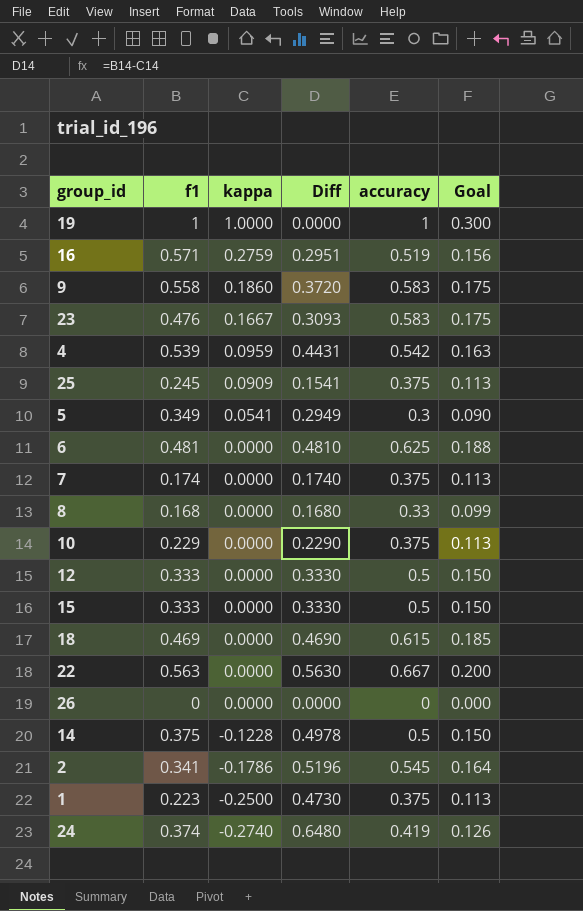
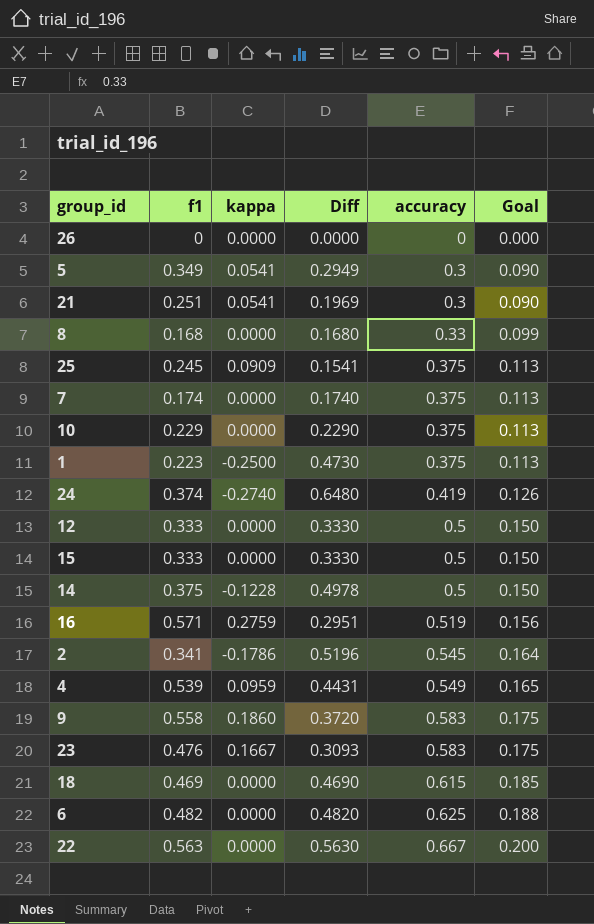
row order: kappa descending -> accuracy ascending
row 19: 1 | 1.0000 | 0.0000 | 1 | 0.300 -> none
row 21: none -> 0.251 | 0.0541 | 0.1969 | 0.3 | 0.090
4 | accuracy: 0.542 -> 0.549
4 | Goal: 0.163 -> 0.165
6 | f1: 0.481 -> 0.482
6 | Diff: 0.4810 -> 0.4820

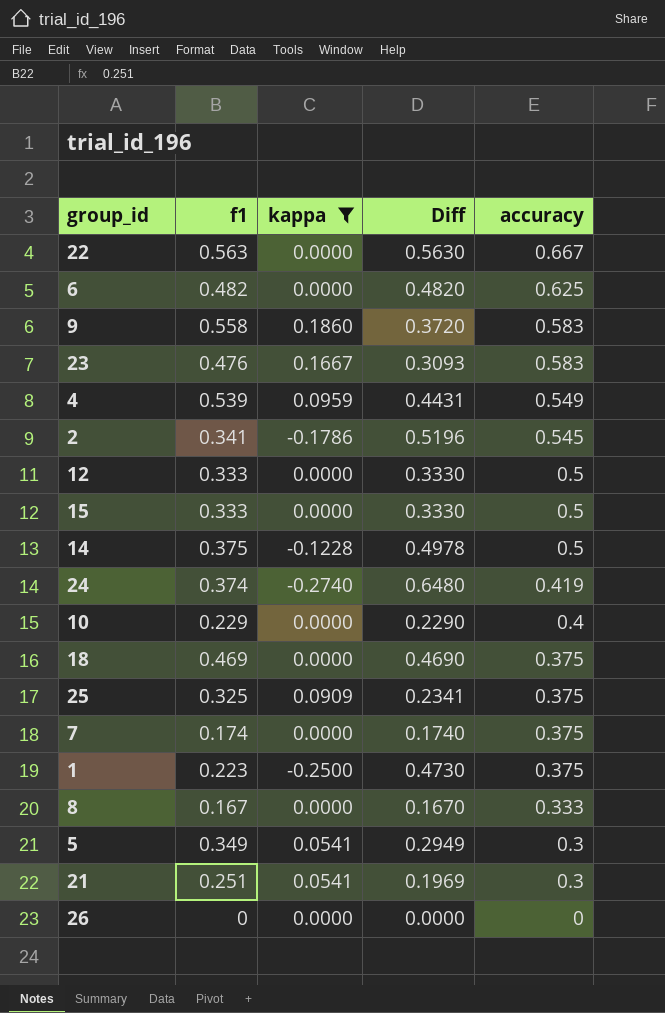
filter: none -> kappa != 0.2759
row order: accuracy ascending -> accuracy descending
column Goal | formula: [accuracy] * 0.3 -> none
10 | accuracy: 0.375 -> 0.4
18 | accuracy: 0.615 -> 0.375
25 | f1: 0.245 -> 0.325
25 | Diff: 0.1541 -> 0.2341
8 | f1: 0.168 -> 0.167
8 | Diff: 0.1680 -> 0.1670
8 | accuracy: 0.33 -> 0.333

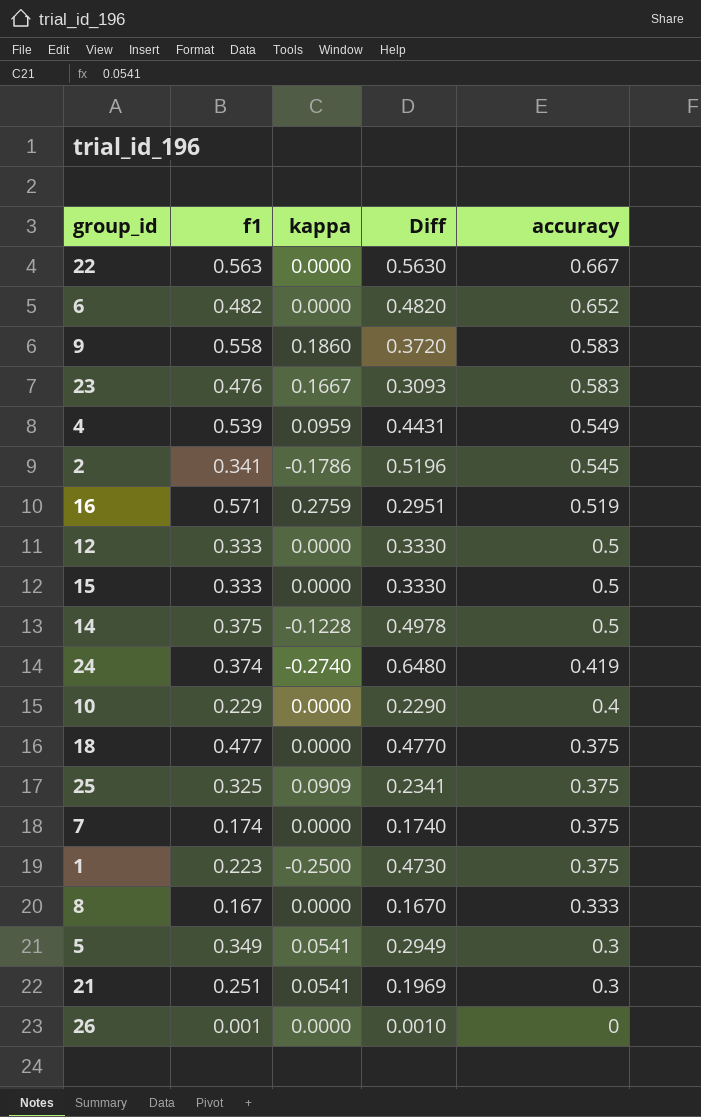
filter: kappa != 0.2759 -> none
6 | accuracy: 0.625 -> 0.652
18 | f1: 0.469 -> 0.477
18 | Diff: 0.4690 -> 0.4770
26 | f1: 0 -> 0.001
26 | Diff: 0.0000 -> 0.0010

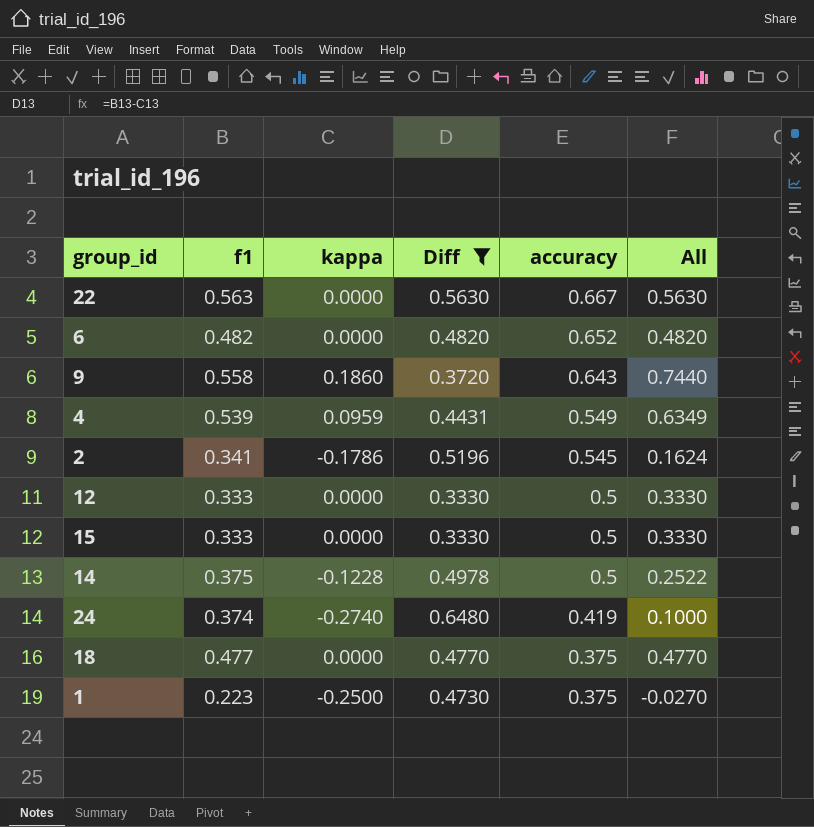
filter: none -> Diff >= 0.3330
column All | formula: none -> [f1] + [kappa]
9 | accuracy: 0.583 -> 0.643

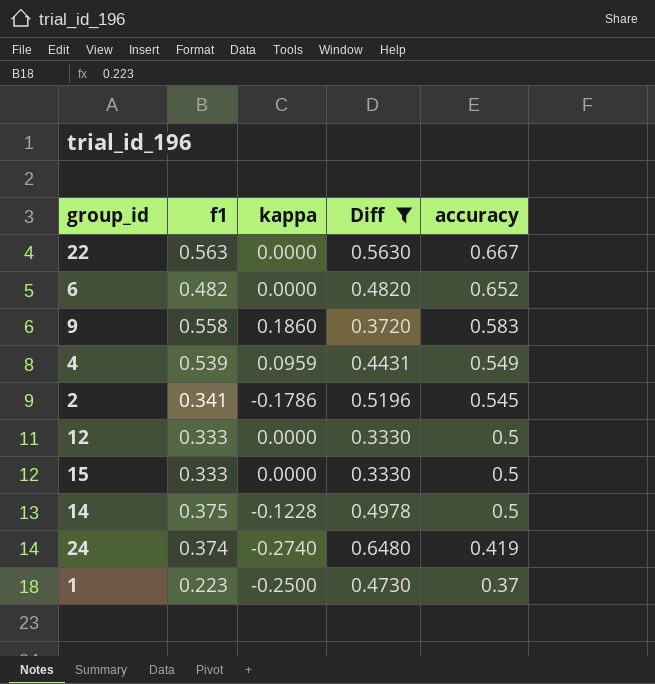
column All | formula: [f1] + [kappa] -> none
row 18: 0.477 | 0.0000 | 0.4770 | 0.375 | 0.4770 -> none
9 | accuracy: 0.643 -> 0.583
1 | accuracy: 0.375 -> 0.37

